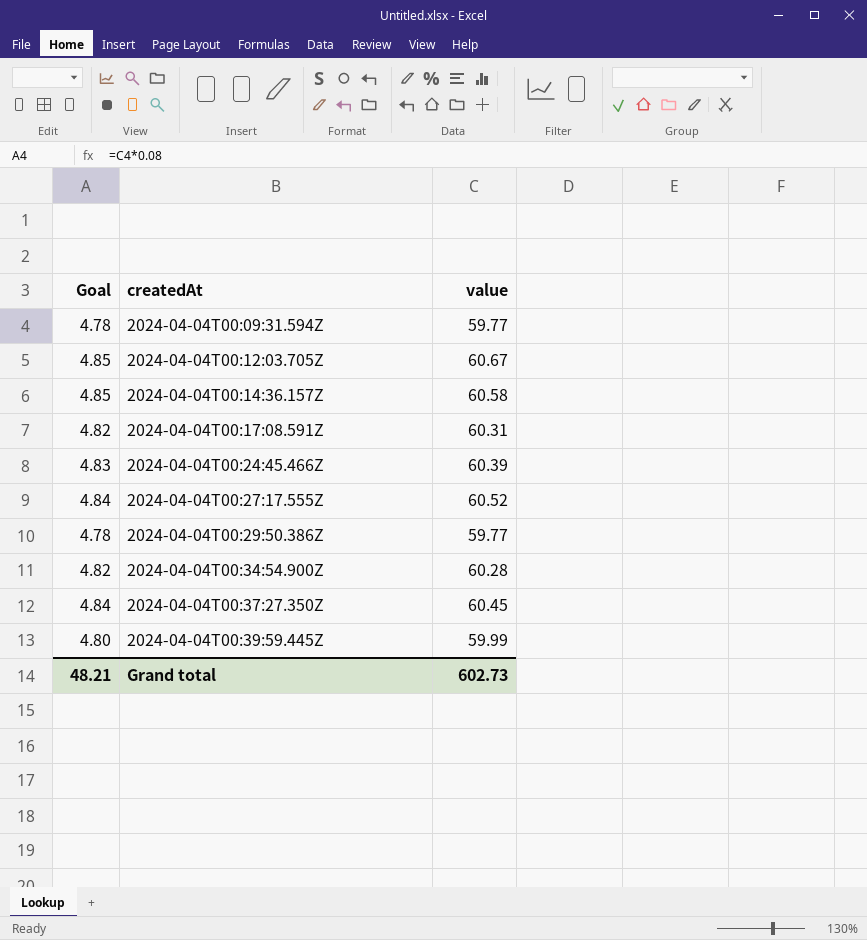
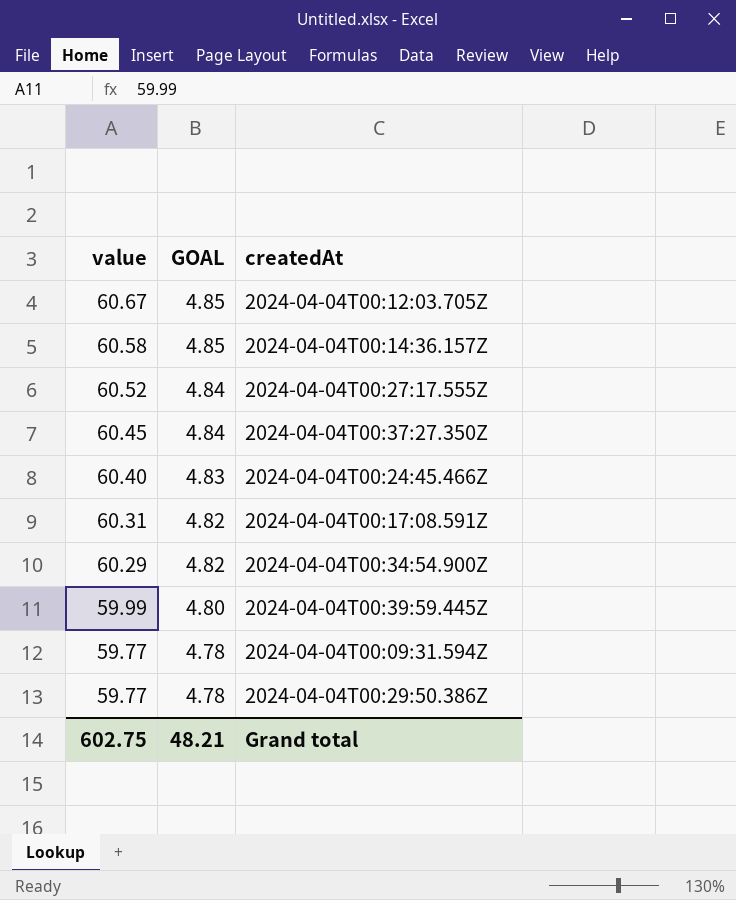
row order: createdAt ascending -> value descending
column value | position: 3 -> 1
column name: Goal -> GOAL
2024-04-04T00:24:45.466Z | value: 60.39 -> 60.40
2024-04-04T00:34:54.900Z | value: 60.28 -> 60.29
Grand total | value: 602.73 -> 602.75

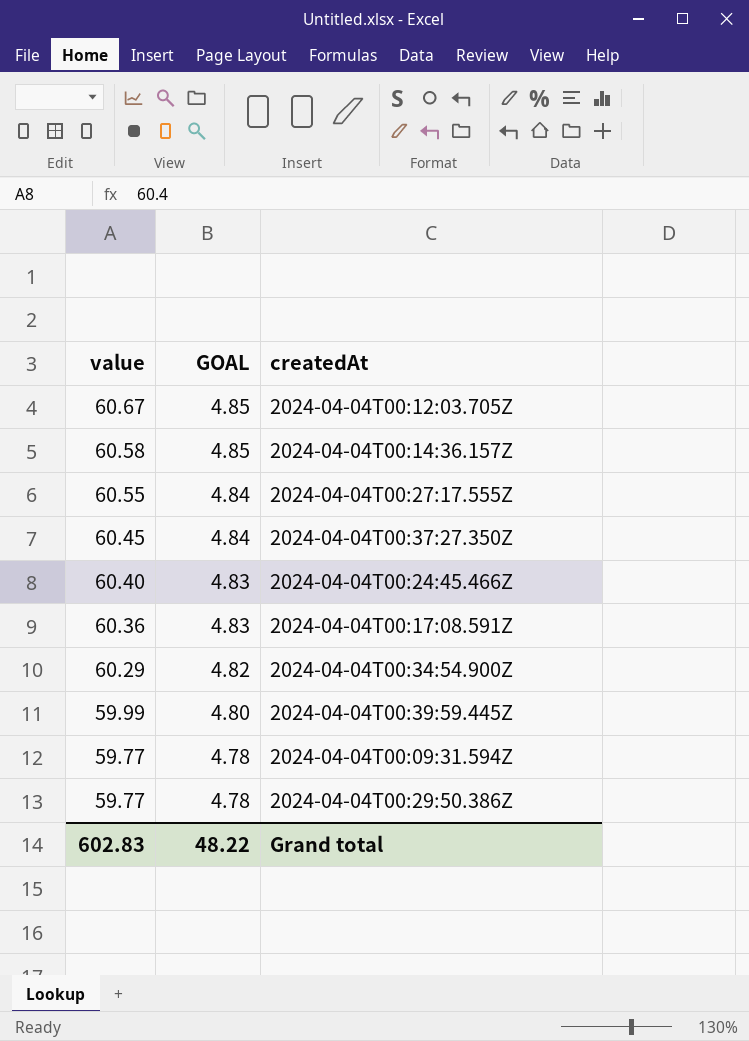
2024-04-04T00:27:17.555Z | value: 60.52 -> 60.55
2024-04-04T00:17:08.591Z | value: 60.31 -> 60.36
2024-04-04T00:17:08.591Z | GOAL: 4.82 -> 4.83
Grand total | value: 602.75 -> 602.83
Grand total | GOAL: 48.21 -> 48.22

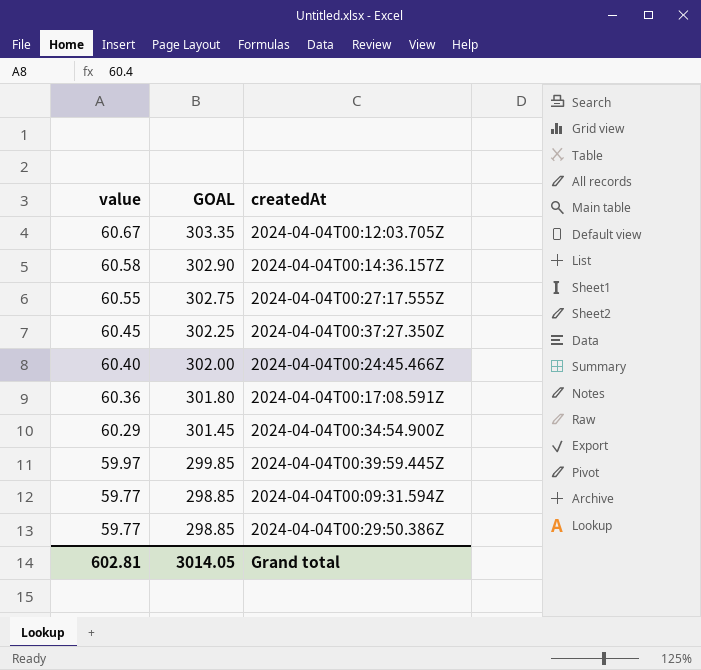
column GOAL | formula: [value] * 0.08 -> [value] * 5
2024-04-04T00:39:59.445Z | value: 59.99 -> 59.97
Grand total | value: 602.83 -> 602.81
Grand total | GOAL: 48.22 -> 3014.05

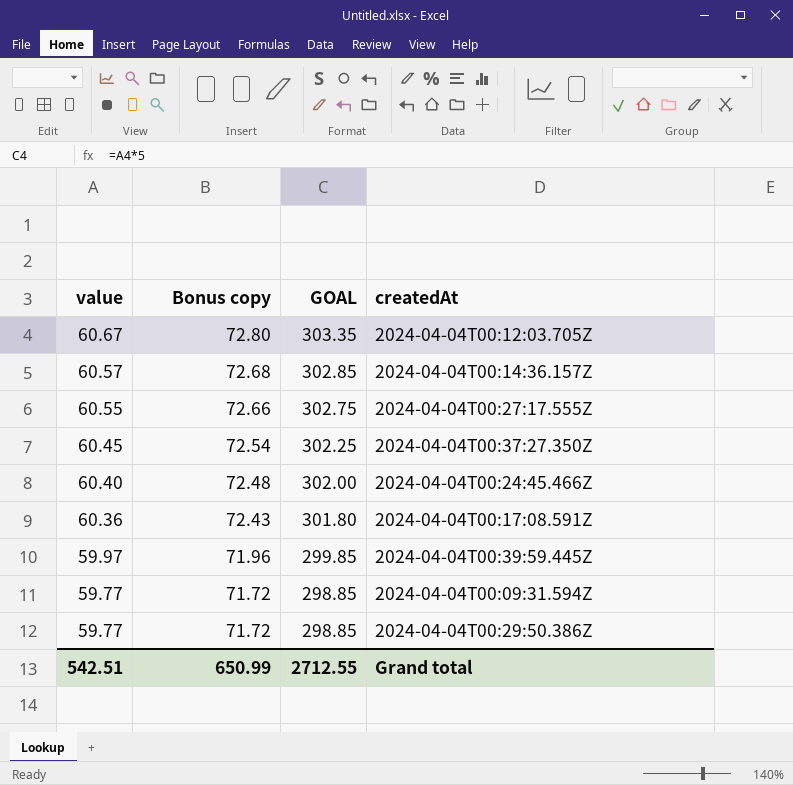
column Bonus copy | formula: none -> [value] * 1.2
row 2024-04-04T00:34:54.900Z: 60.29 | 301.45 -> none
2024-04-04T00:14:36.157Z | value: 60.58 -> 60.57
2024-04-04T00:14:36.157Z | GOAL: 302.90 -> 302.85
Grand total | value: 602.81 -> 542.51
Grand total | GOAL: 3014.05 -> 2712.55

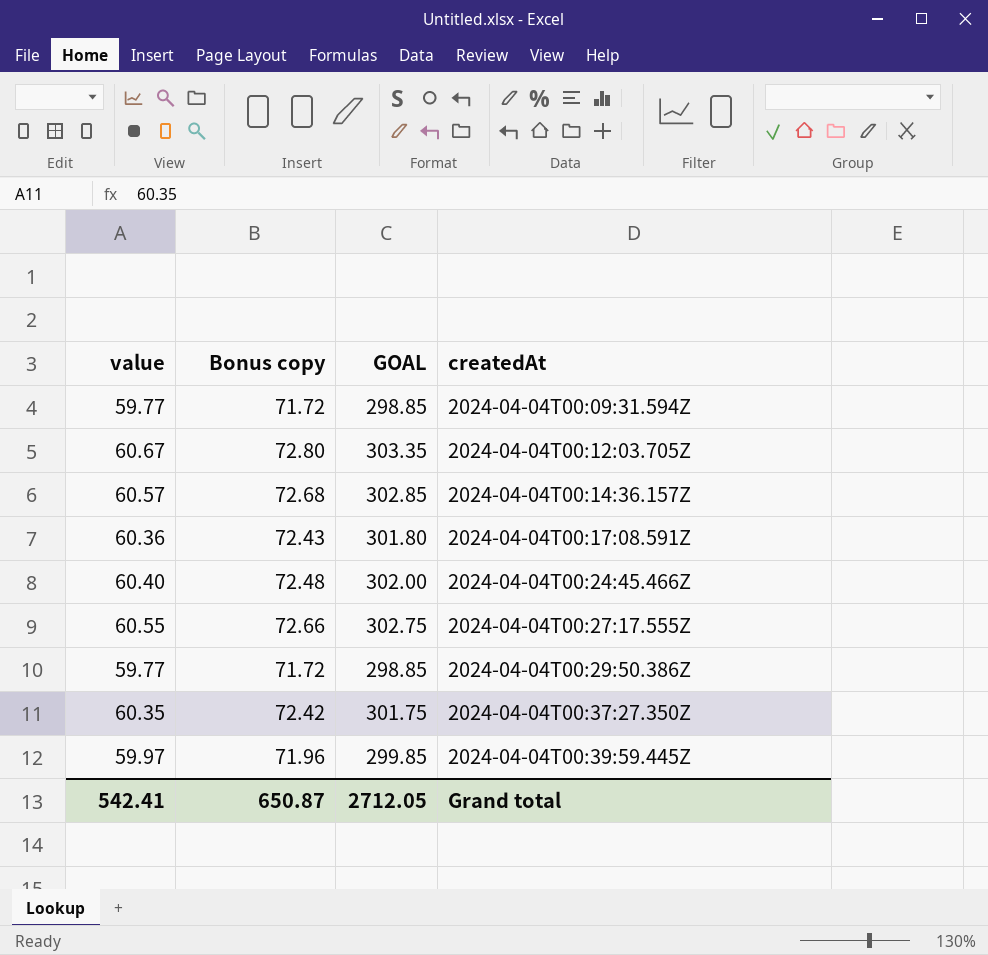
row order: value descending -> createdAt ascending
2024-04-04T00:37:27.350Z | value: 60.45 -> 60.35
2024-04-04T00:37:27.350Z | Bonus copy: 72.54 -> 72.42
2024-04-04T00:37:27.350Z | GOAL: 302.25 -> 301.75
Grand total | value: 542.51 -> 542.41
Grand total | Bonus copy: 650.99 -> 650.87
Grand total | GOAL: 2712.55 -> 2712.05

